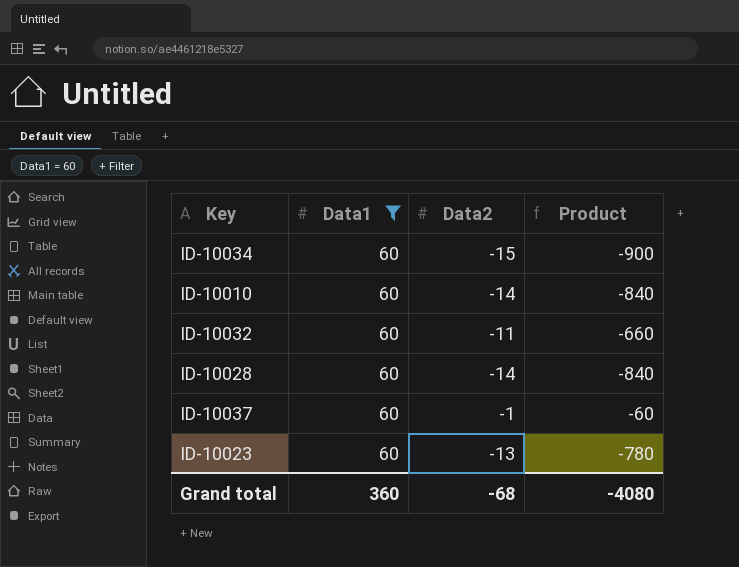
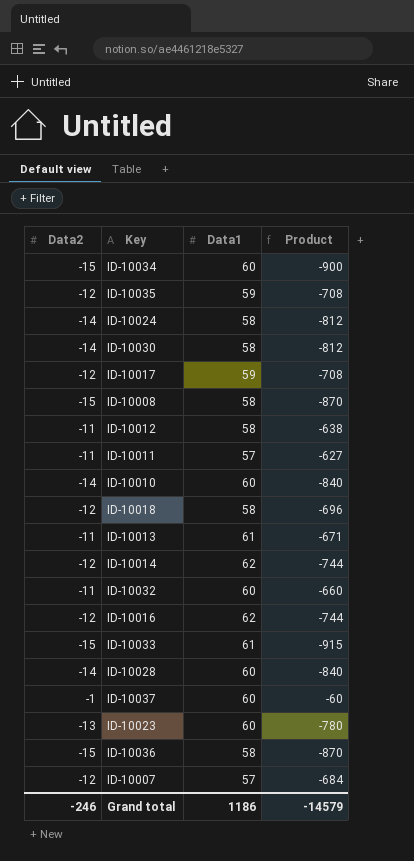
filter: Data1 = 60 -> none
column Data2 | position: 3 -> 1
Grand total | Data2: -68 -> -246
Grand total | Data1: 360 -> 1186
Grand total | Product: -4080 -> -14579

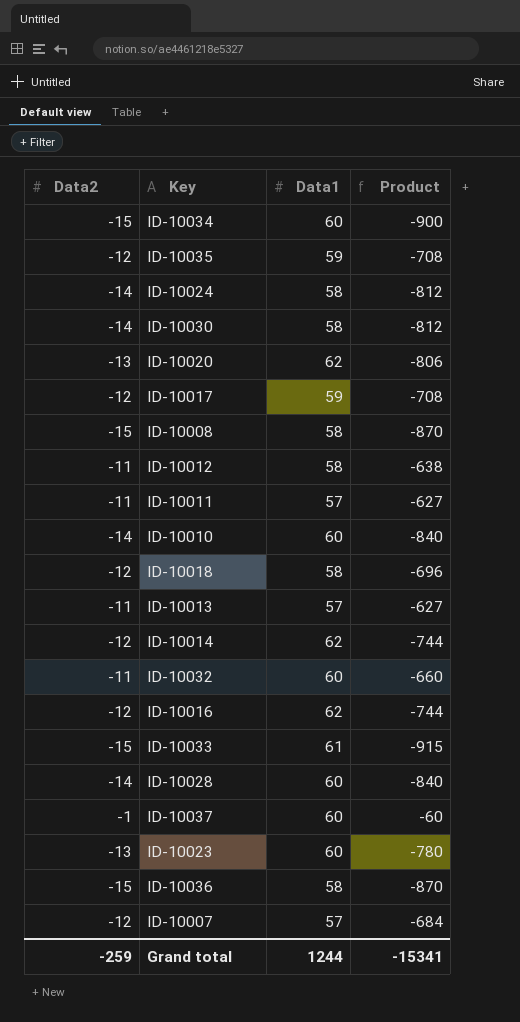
row ID-10020: none -> -13 | 62 | -806
ID-10013 | Data1: 61 -> 57
ID-10013 | Product: -671 -> -627
Grand total | Data2: -246 -> -259
Grand total | Data1: 1186 -> 1244
Grand total | Product: -14579 -> -15341

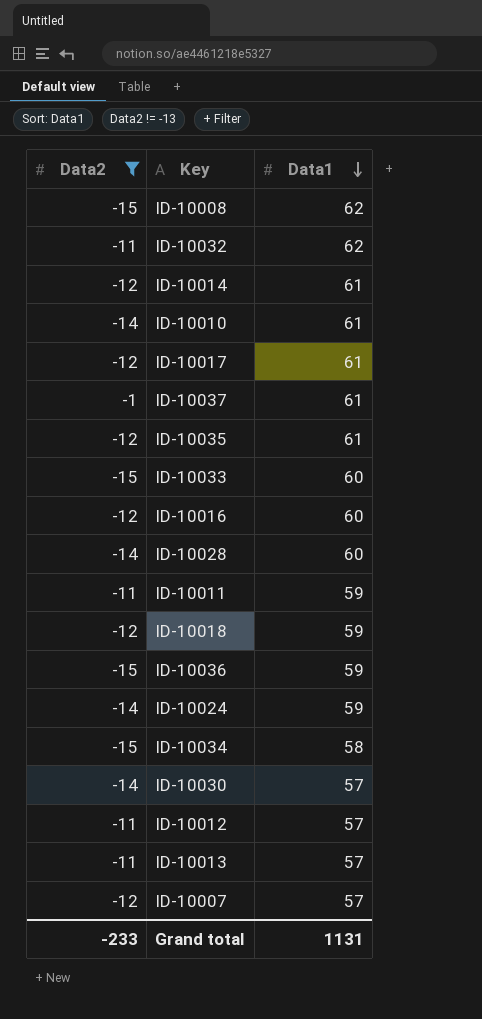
filter: none -> Data2 != -13
row order: none -> Data1 descending
column Product | formula: [Data2] * [Data1] -> none
ID-10008 | Data1: 58 -> 62
ID-10032 | Data1: 60 -> 62
ID-10014 | Data1: 62 -> 61
ID-10010 | Data1: 60 -> 61
ID-10017 | Data1: 59 -> 61
ID-10037 | Data1: 60 -> 61
ID-10035 | Data1: 59 -> 61
ID-10033 | Data1: 61 -> 60
ID-10016 | Data1: 62 -> 60
ID-10011 | Data1: 57 -> 59
ID-10018 | Data1: 58 -> 59
ID-10036 | Data1: 58 -> 59
ID-10024 | Data1: 58 -> 59
ID-10034 | Data1: 60 -> 58
ID-10030 | Data1: 58 -> 57
ID-10012 | Data1: 58 -> 57
Grand total | Data2: -259 -> -233
Grand total | Data1: 1244 -> 1131

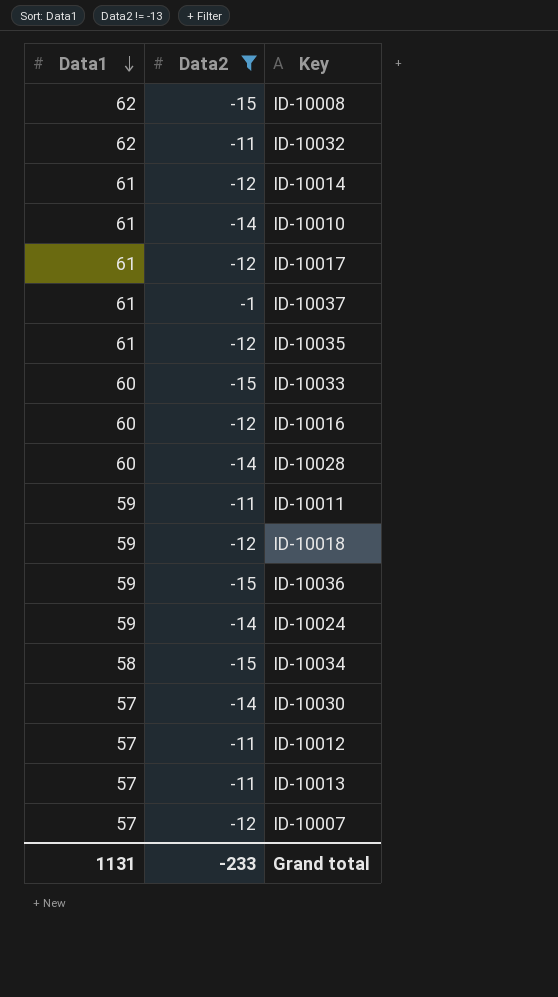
column Data1 | position: 3 -> 1

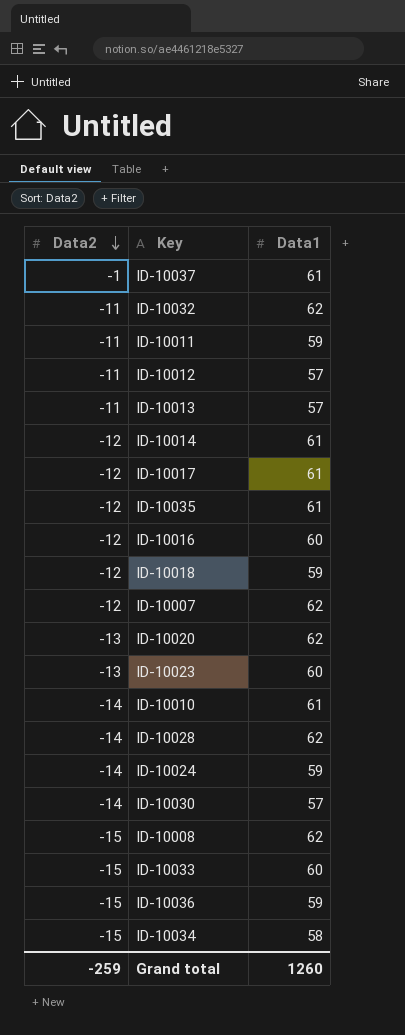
filter: Data2 != -13 -> none
row order: Data1 descending -> Data2 descending
column Data1 | position: 1 -> 3
ID-10007 | Data1: 57 -> 62
ID-10028 | Data1: 60 -> 62
Grand total | Data2: -233 -> -259
Grand total | Data1: 1131 -> 1260

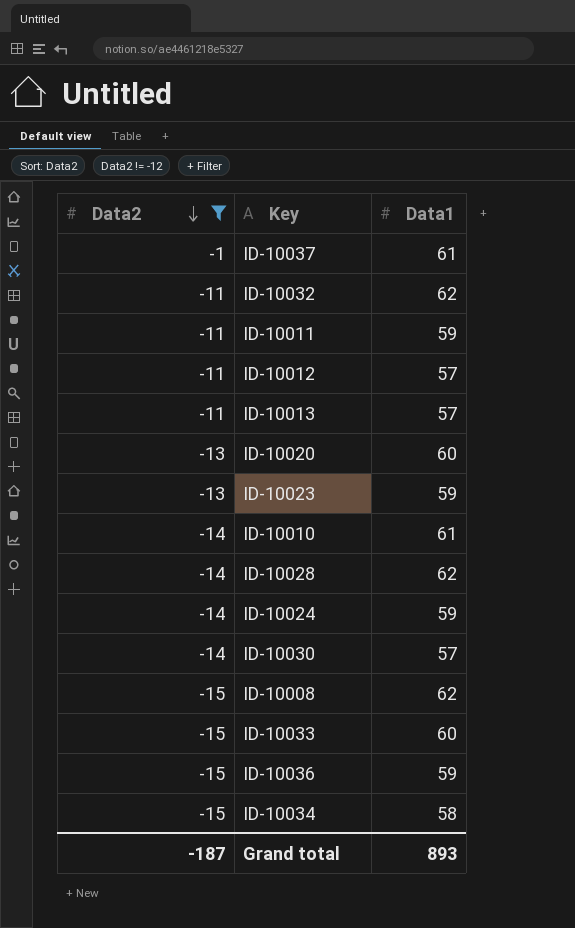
filter: none -> Data2 != -12
ID-10020 | Data1: 62 -> 60
ID-10023 | Data1: 60 -> 59
Grand total | Data2: -259 -> -187
Grand total | Data1: 1260 -> 893

